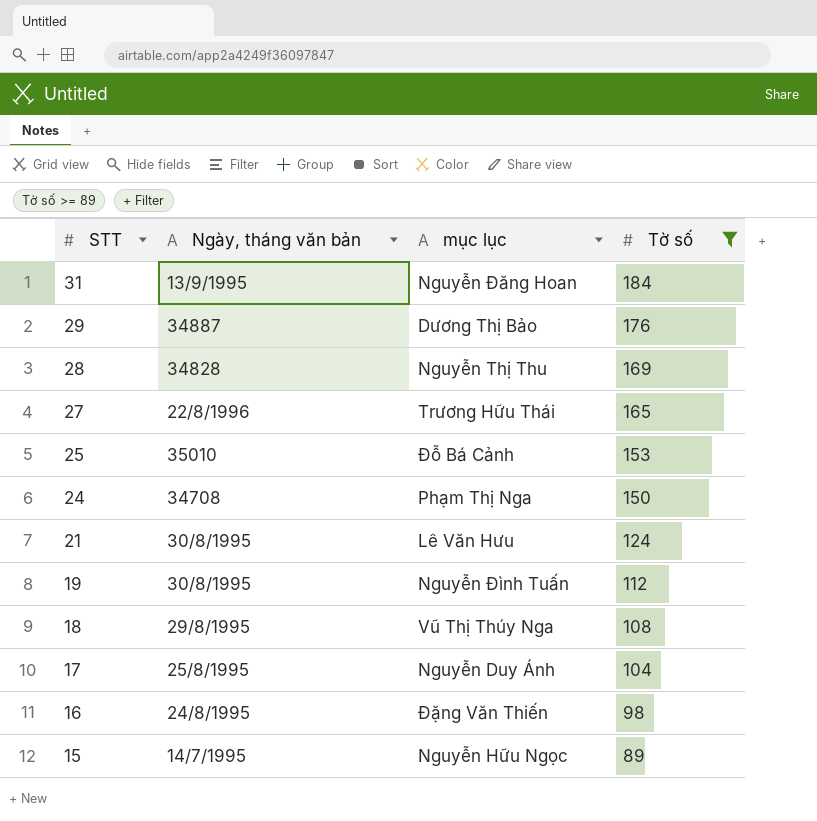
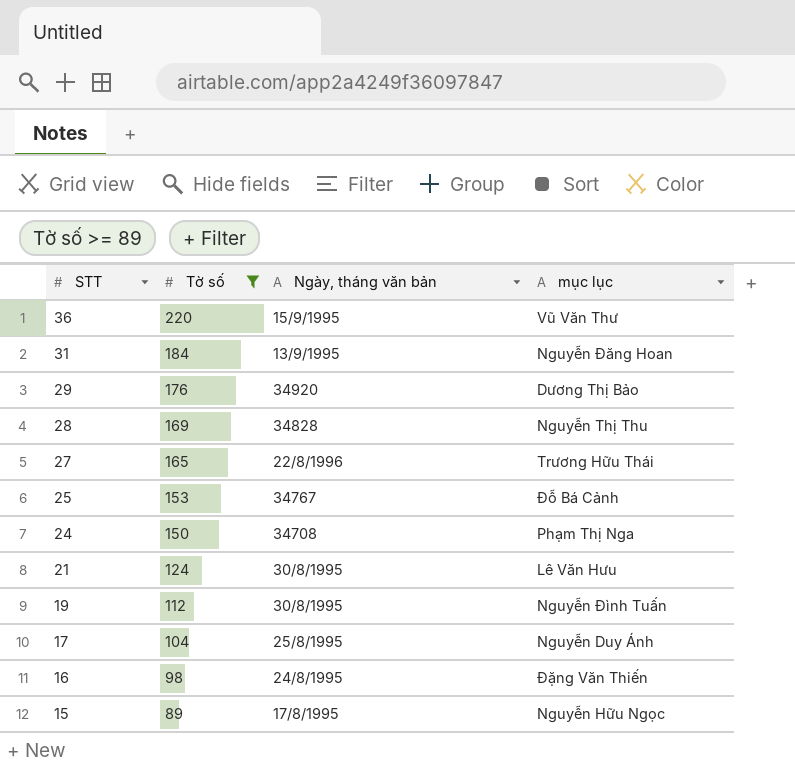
column Tờ số | position: 4 -> 2
row 18: 29/8/1995 | Vũ Thị Thúy Nga | 108 -> none
row 36: none -> 220 | 15/9/1995 | Vũ Văn Thư
29 | Ngày, tháng văn bản: 34887 -> 34920
25 | Ngày, tháng văn bản: 35010 -> 34767
15 | Ngày, tháng văn bản: 14/7/1995 -> 17/8/1995

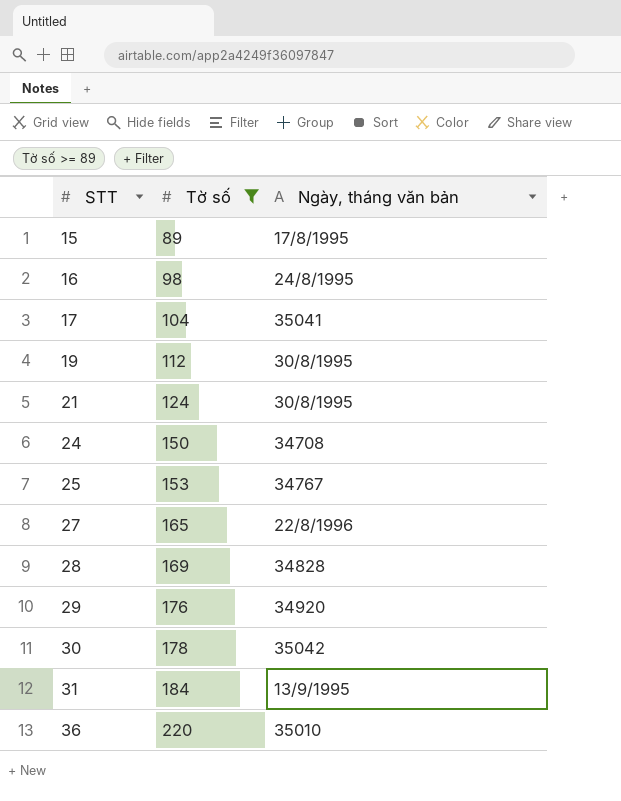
row order: STT descending -> STT ascending
column mục lục | position: 4 -> none
17 | Ngày, tháng văn bản: 25/8/1995 -> 35041
row 30: none -> 178 | 35042
36 | Ngày, tháng văn bản: 15/9/1995 -> 35010

